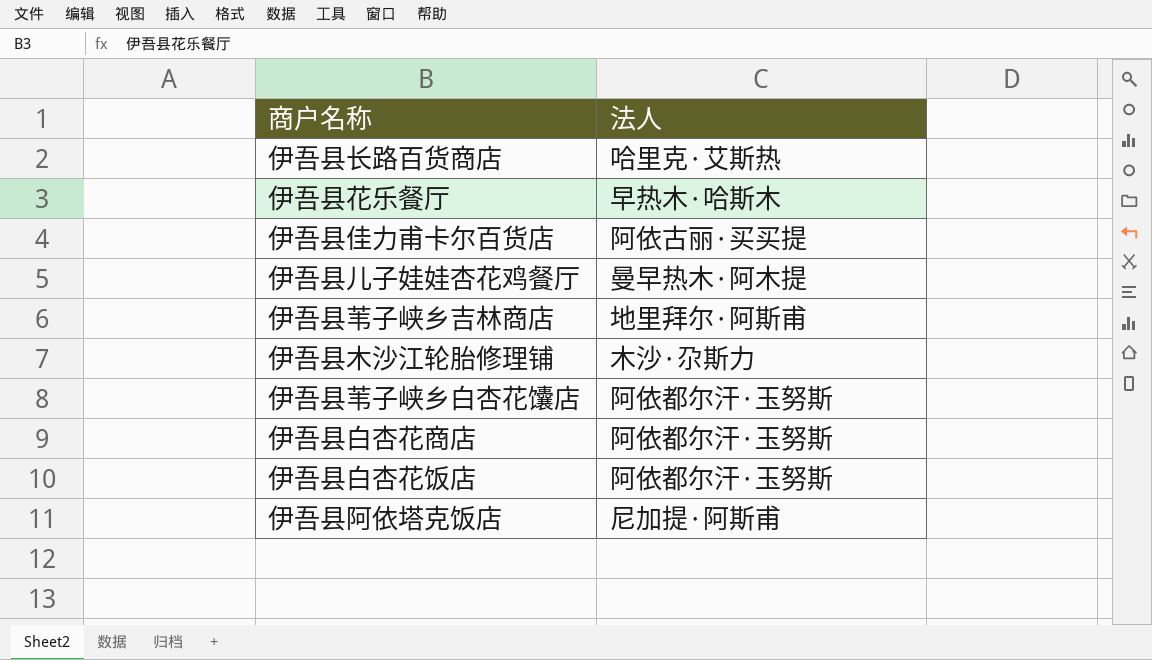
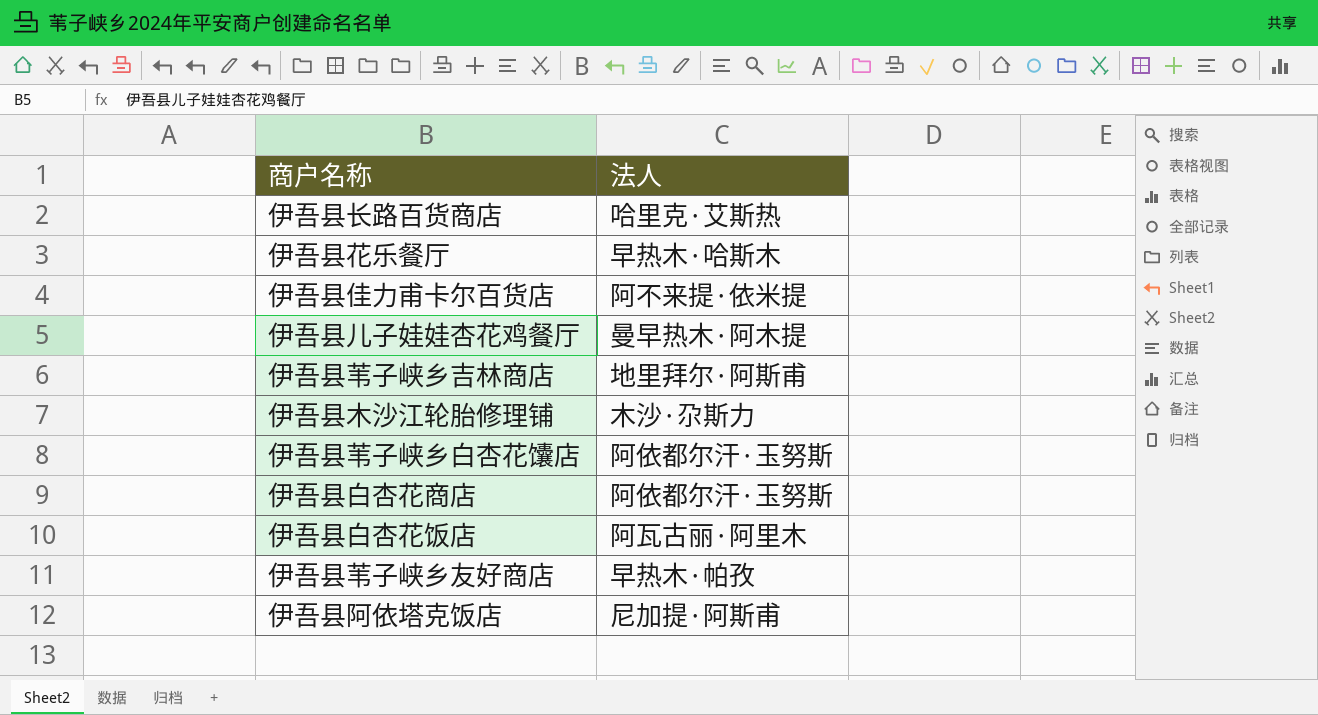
伊吾县佳力甫卡尔百货店 | 法人: 阿依古丽·买买提 -> 阿不来提·依米提
伊吾县白杏花饭店 | 法人: 阿依都尔汗·玉努斯 -> 阿瓦古丽·阿里木
row 伊吾县苇子峡乡友好商店: none -> 早热木·帕孜

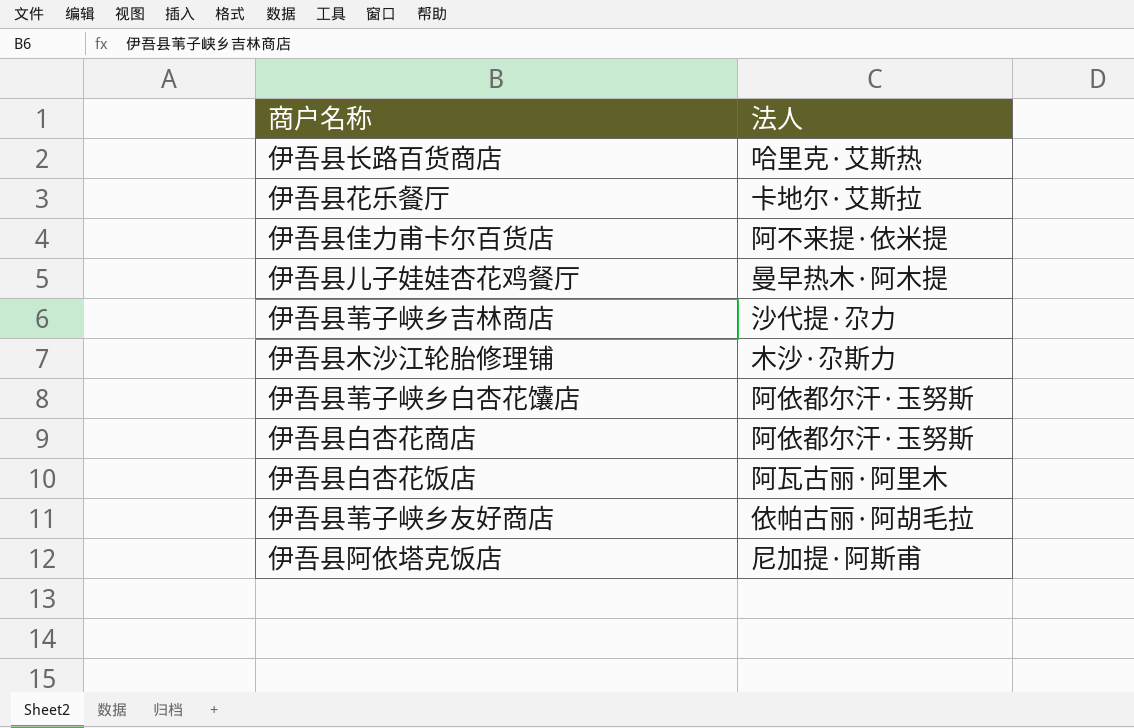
伊吾县花乐餐厅 | 法人: 早热木·哈斯木 -> 卡地尔·艾斯拉
伊吾县苇子峡乡吉林商店 | 法人: 地里拜尔·阿斯甫 -> 沙代提·尕力
伊吾县苇子峡乡友好商店 | 法人: 早热木·帕孜 -> 依帕古丽·阿胡毛拉

